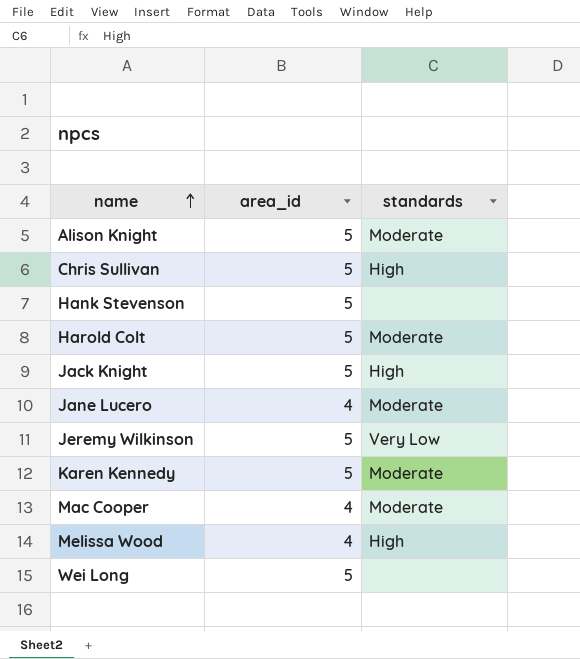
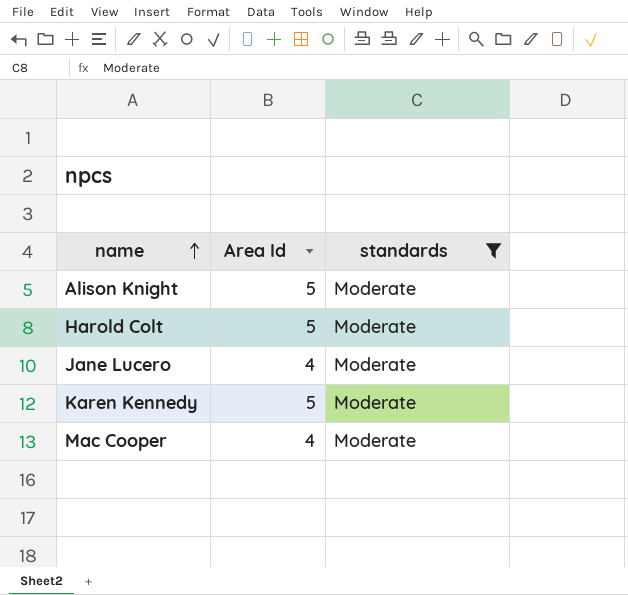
filter: none -> standards = Moderate
column name: area_id -> Area Id

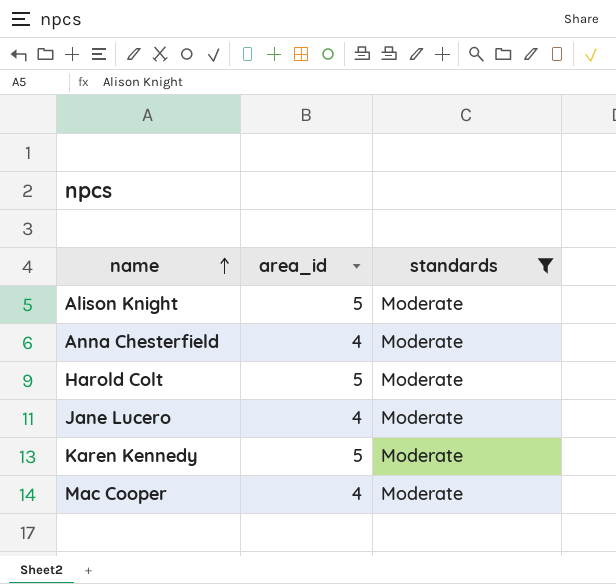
column name: Area Id -> area_id
row Anna Chesterfield: none -> 4 | Moderate

